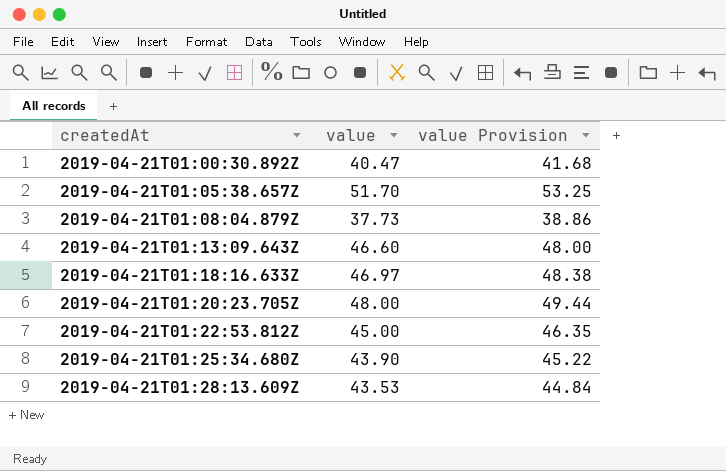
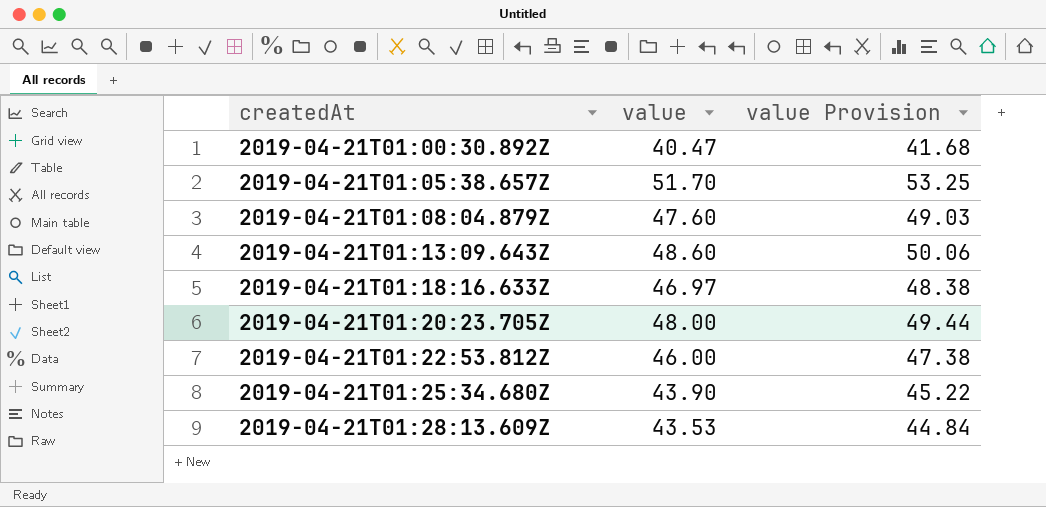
2019-04-21T01:08:04.879Z | value: 37.73 -> 47.60
2019-04-21T01:08:04.879Z | value Provision: 38.86 -> 49.03
2019-04-21T01:13:09.643Z | value: 46.60 -> 48.60
2019-04-21T01:13:09.643Z | value Provision: 48.00 -> 50.06
2019-04-21T01:22:53.812Z | value: 45.00 -> 46.00
2019-04-21T01:22:53.812Z | value Provision: 46.35 -> 47.38

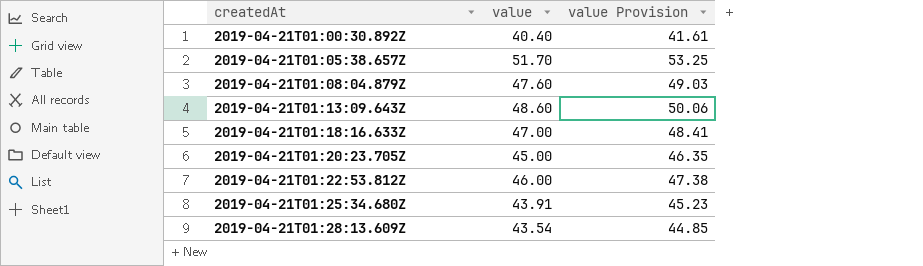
2019-04-21T01:00:30.892Z | value: 40.47 -> 40.40
2019-04-21T01:00:30.892Z | value Provision: 41.68 -> 41.61
2019-04-21T01:18:16.633Z | value: 46.97 -> 47.00
2019-04-21T01:18:16.633Z | value Provision: 48.38 -> 48.41
2019-04-21T01:20:23.705Z | value: 48.00 -> 45.00
2019-04-21T01:20:23.705Z | value Provision: 49.44 -> 46.35
2019-04-21T01:25:34.680Z | value: 43.90 -> 43.91
2019-04-21T01:25:34.680Z | value Provision: 45.22 -> 45.23
2019-04-21T01:28:13.609Z | value: 43.53 -> 43.54
2019-04-21T01:28:13.609Z | value Provision: 44.84 -> 44.85

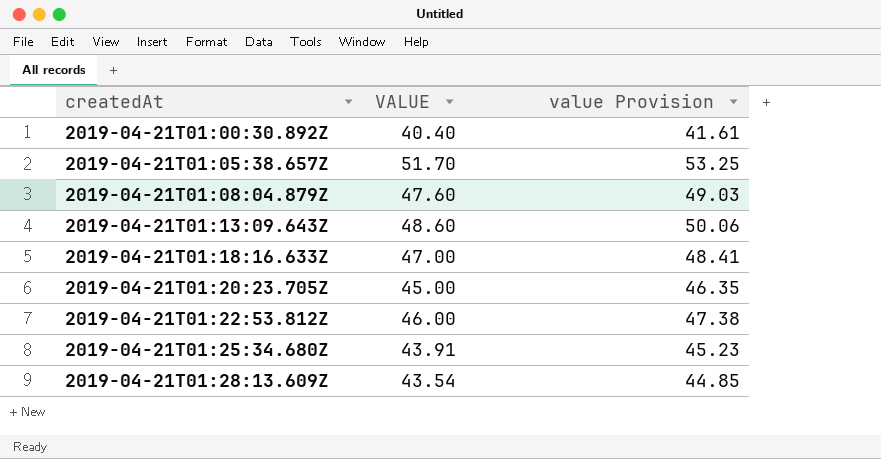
column name: value -> VALUE

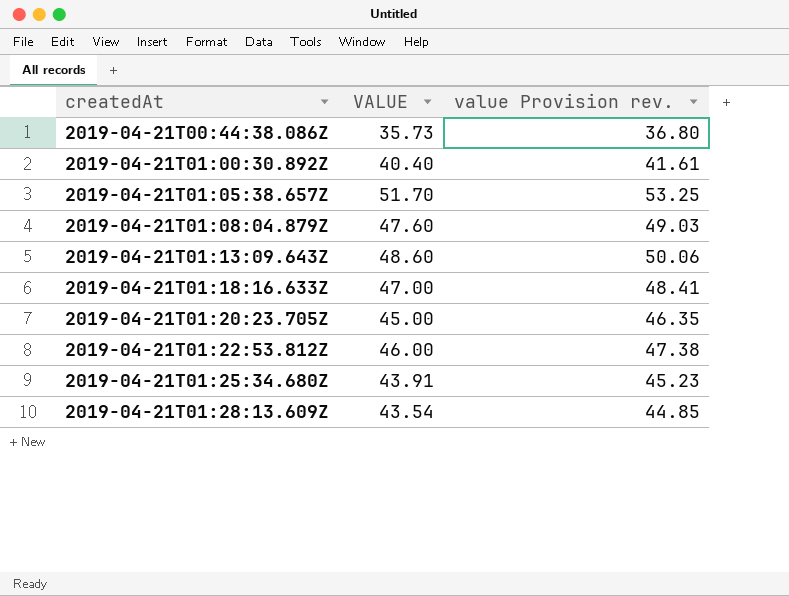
column name: value Provision -> value Provision rev.
row 2019-04-21T00:44:38.086Z: none -> 35.73 | 36.80

